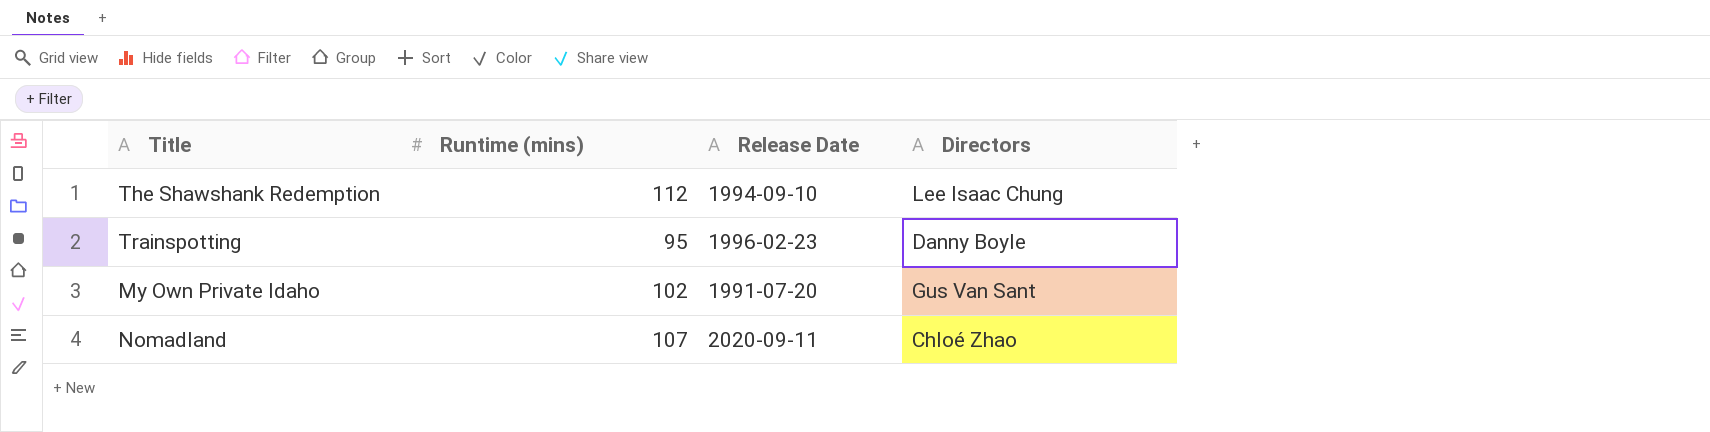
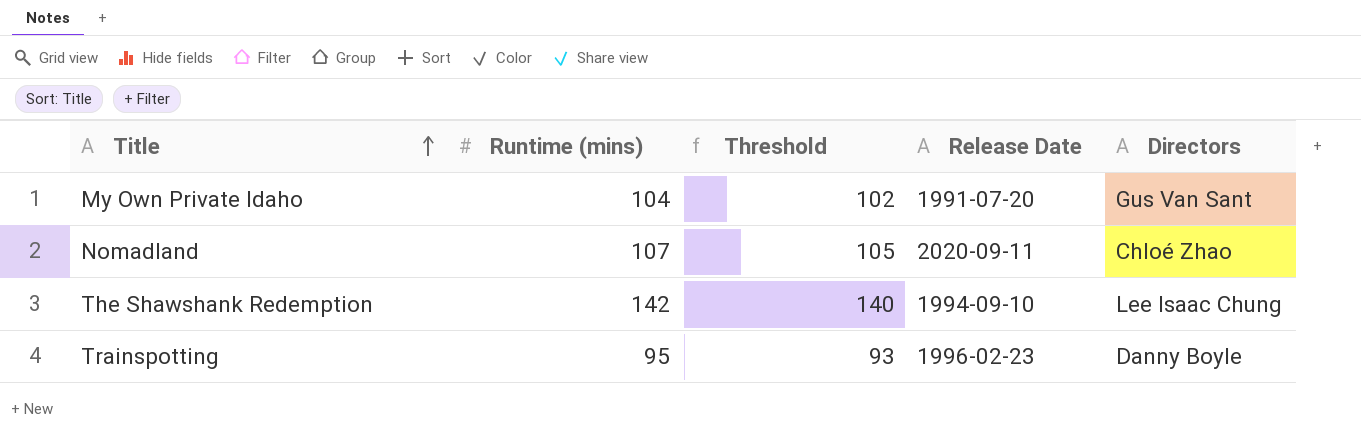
row order: none -> Title ascending
column Threshold | formula: none -> [Runtime (mins)] - 2
My Own Private Idaho | Runtime (mins): 102 -> 104
The Shawshank Redemption | Runtime (mins): 112 -> 142

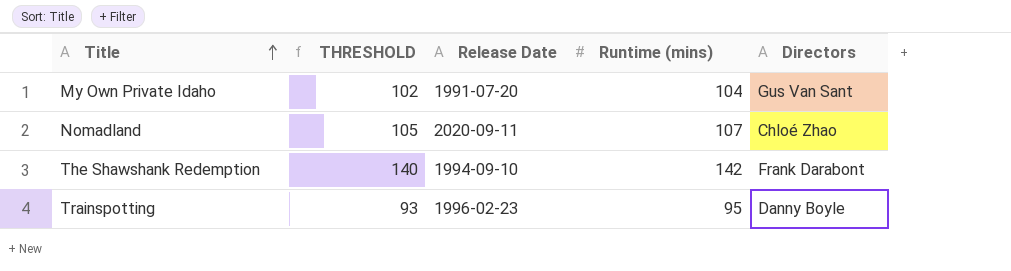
column name: Threshold -> THRESHOLD
column Runtime (mins) | position: 2 -> 4
The Shawshank Redemption | Directors: Lee Isaac Chung -> Frank Darabont

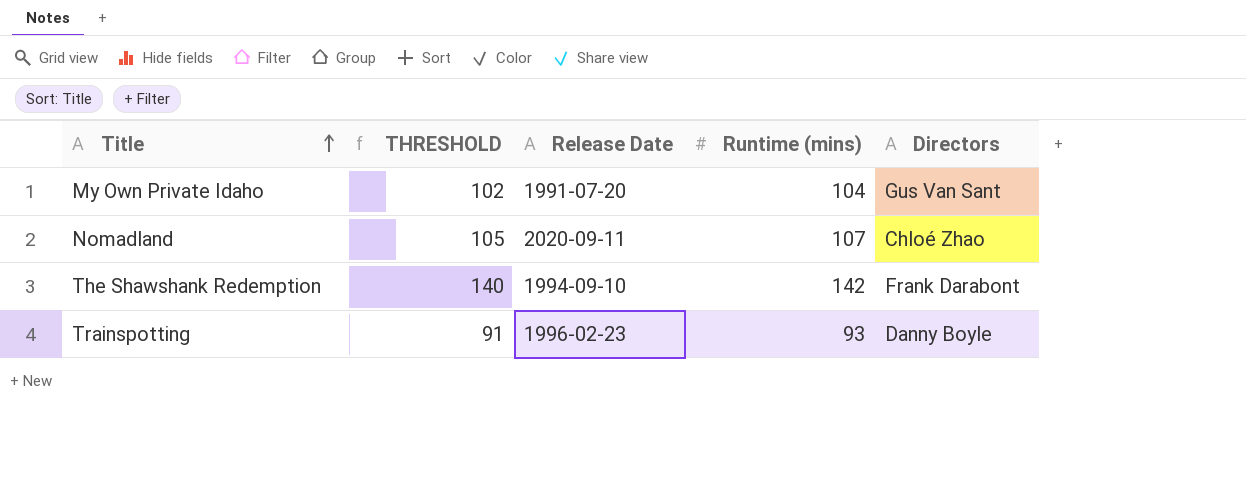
Trainspotting | THRESHOLD: 93 -> 91
Trainspotting | Runtime (mins): 95 -> 93

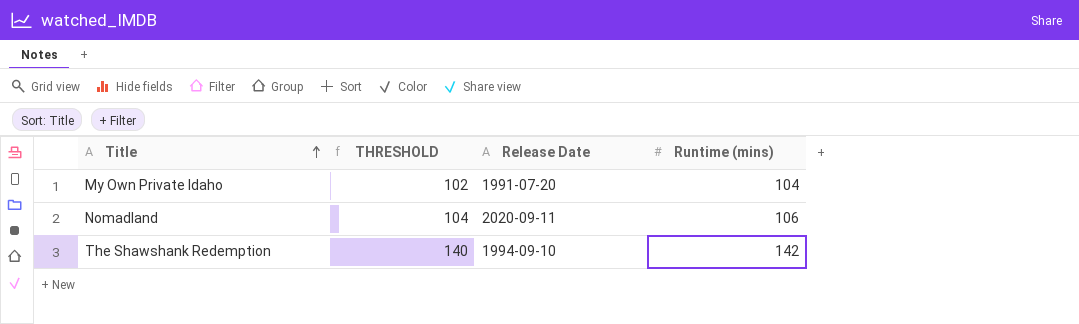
column Directors | position: 5 -> none
row Trainspotting: 91 | 1996-02-23 | 93 | Danny Boyle -> none
Nomadland | THRESHOLD: 105 -> 104
Nomadland | Runtime (mins): 107 -> 106

